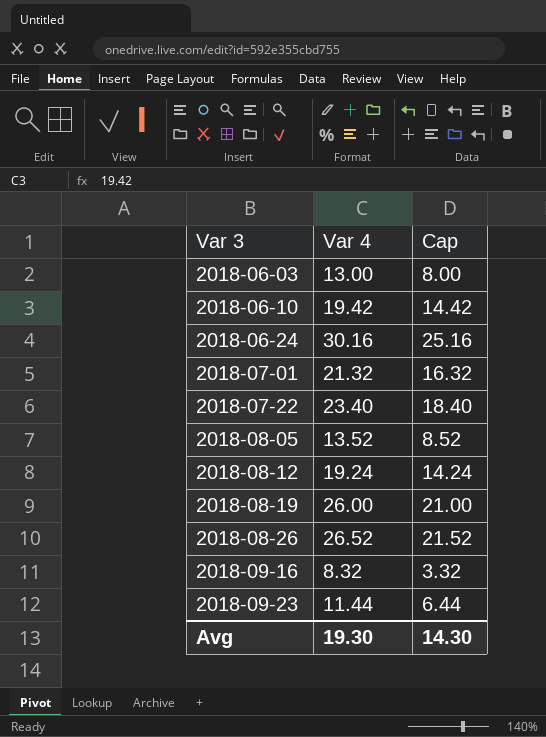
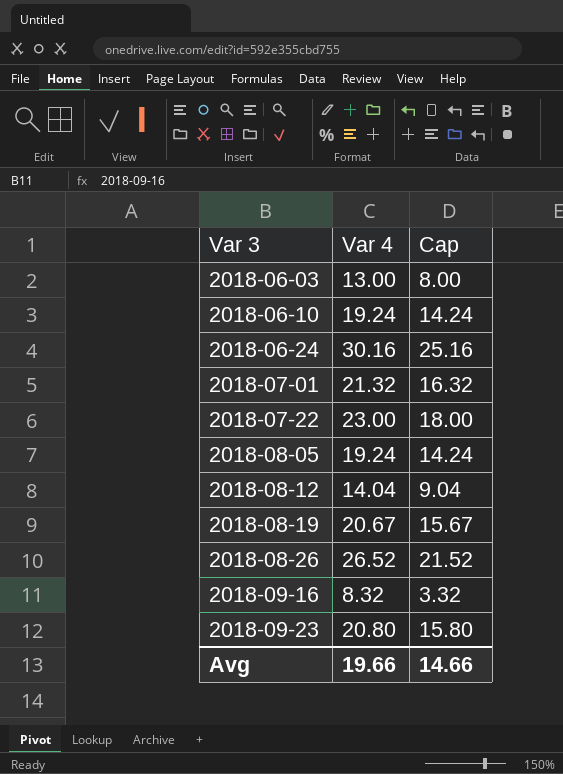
2018-06-10 | Var 4: 19.42 -> 19.24
2018-06-10 | Cap: 14.42 -> 14.24
2018-07-22 | Var 4: 23.40 -> 23.00
2018-07-22 | Cap: 18.40 -> 18.00
2018-08-05 | Var 4: 13.52 -> 19.24
2018-08-05 | Cap: 8.52 -> 14.24
2018-08-12 | Var 4: 19.24 -> 14.04
2018-08-12 | Cap: 14.24 -> 9.04
2018-08-19 | Var 4: 26.00 -> 20.67
2018-08-19 | Cap: 21.00 -> 15.67
2018-09-23 | Var 4: 11.44 -> 20.80
2018-09-23 | Cap: 6.44 -> 15.80
Avg | Var 4: 19.30 -> 19.66
Avg | Cap: 14.30 -> 14.66

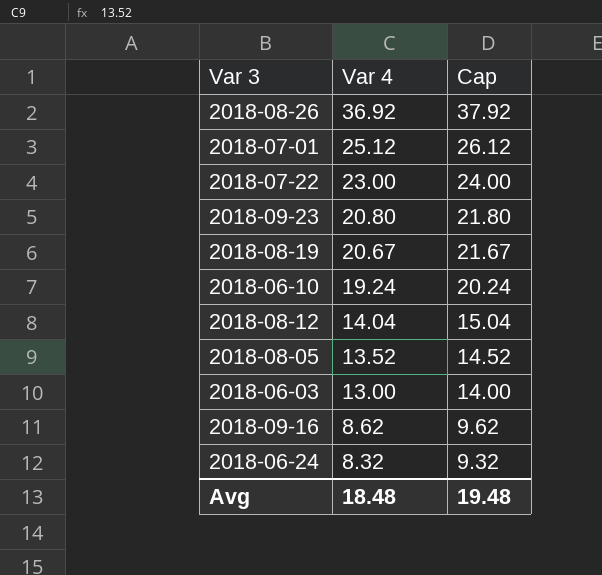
row order: Var 3 ascending -> Var 4 descending
column Cap | formula: [Var 4] - 5 -> [Var 4] + 1
2018-08-26 | Var 4: 26.52 -> 36.92
2018-07-01 | Var 4: 21.32 -> 25.12
2018-08-05 | Var 4: 19.24 -> 13.52
2018-09-16 | Var 4: 8.32 -> 8.62
2018-06-24 | Var 4: 30.16 -> 8.32
Avg | Var 4: 19.66 -> 18.48
Avg | Cap: 14.66 -> 19.48

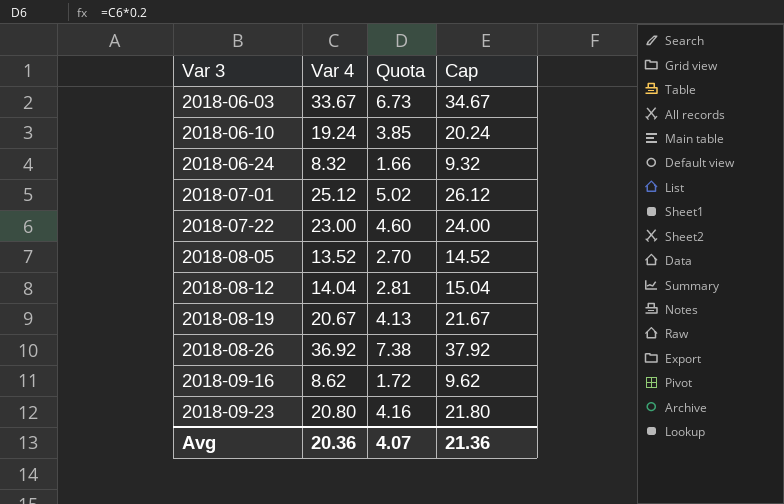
row order: Var 4 descending -> Var 3 ascending
column Quota | formula: none -> [Var 4] * 0.2
2018-06-03 | Var 4: 13.00 -> 33.67
2018-06-03 | Cap: 14.00 -> 34.67
Avg | Var 4: 18.48 -> 20.36
Avg | Cap: 19.48 -> 21.36

